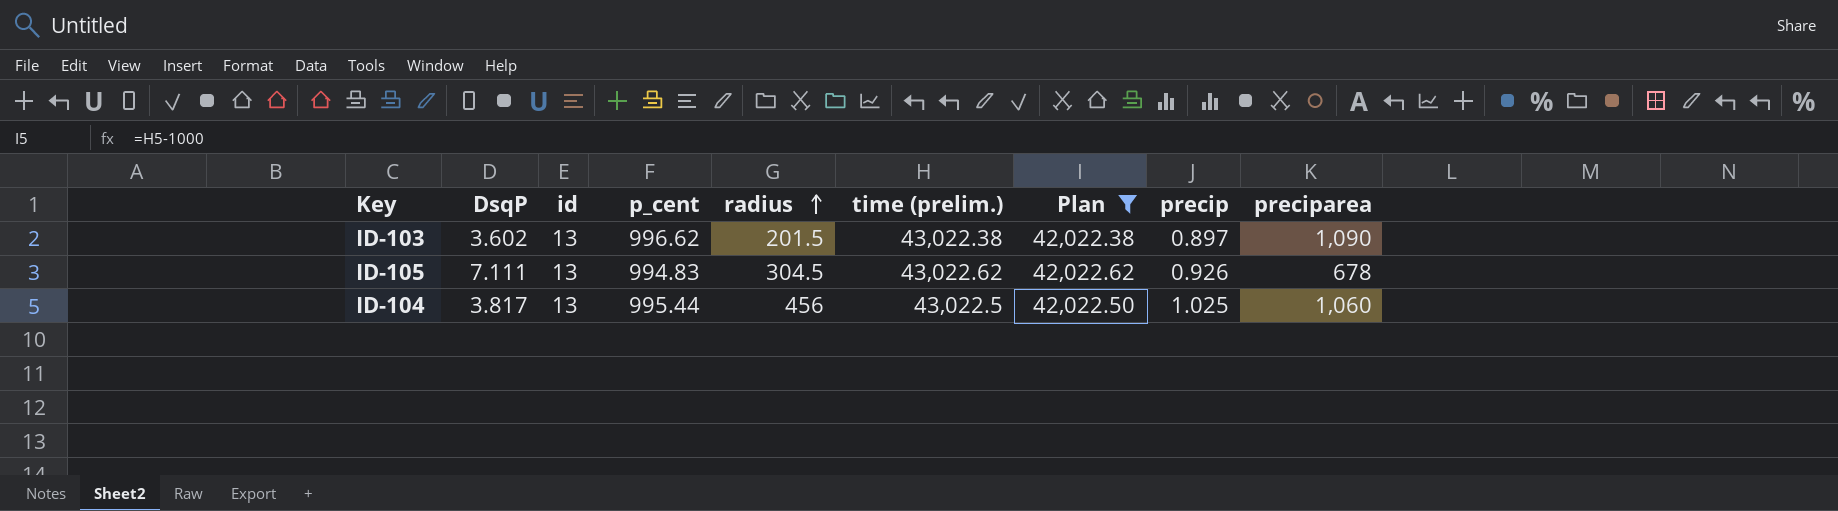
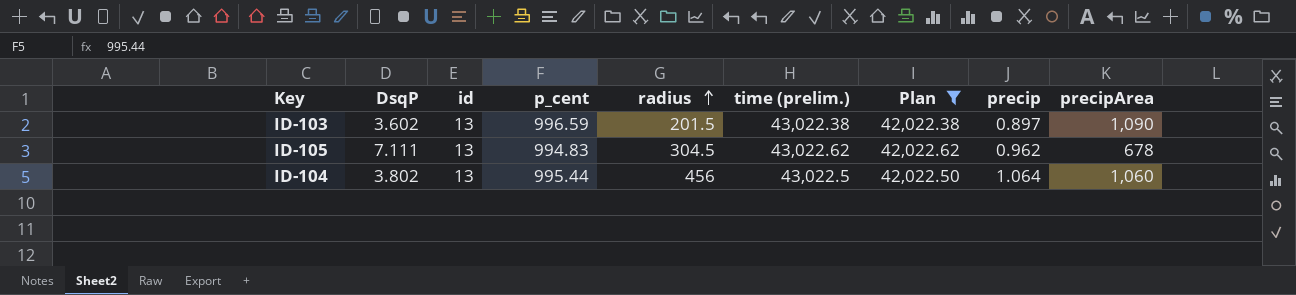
column name: preciparea -> precipArea
ID-103 | p_cent: 996.62 -> 996.59
ID-105 | precip: 0.926 -> 0.962
ID-104 | DsqP: 3.817 -> 3.802
ID-104 | precip: 1.025 -> 1.064

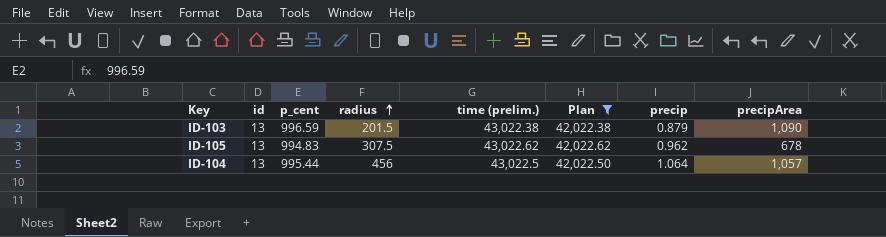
column DsqP | position: 2 -> none
ID-103 | precip: 0.897 -> 0.879
ID-105 | radius: 304.5 -> 307.5
ID-104 | precipArea: 1,060 -> 1,057

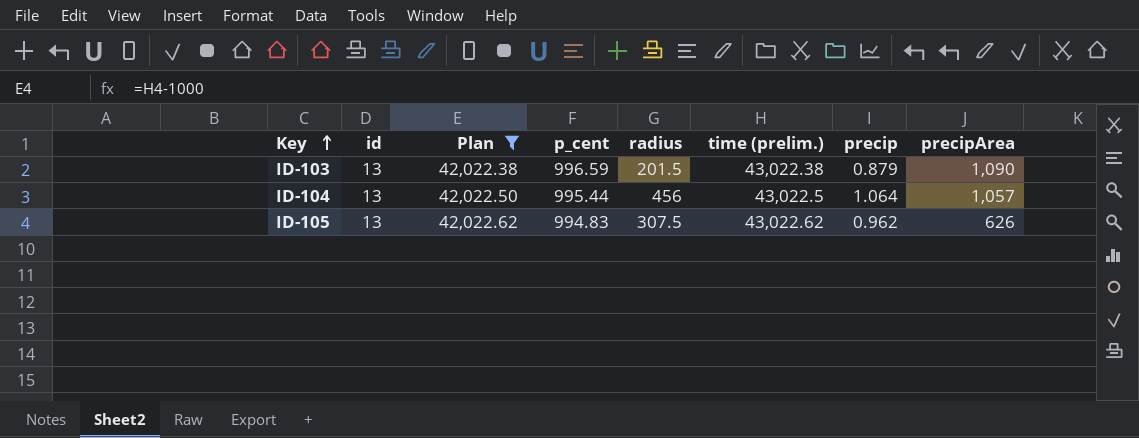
row order: radius ascending -> Key ascending
column Plan | position: 6 -> 3
ID-105 | precipArea: 678 -> 626

